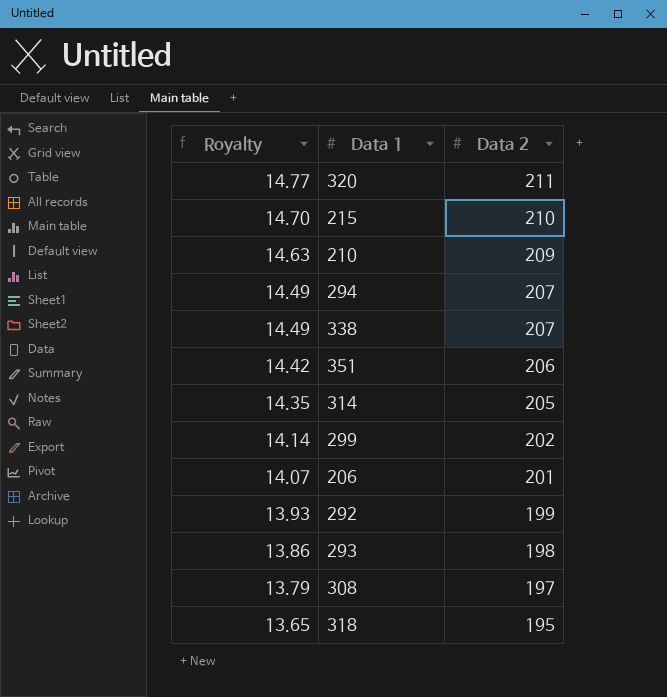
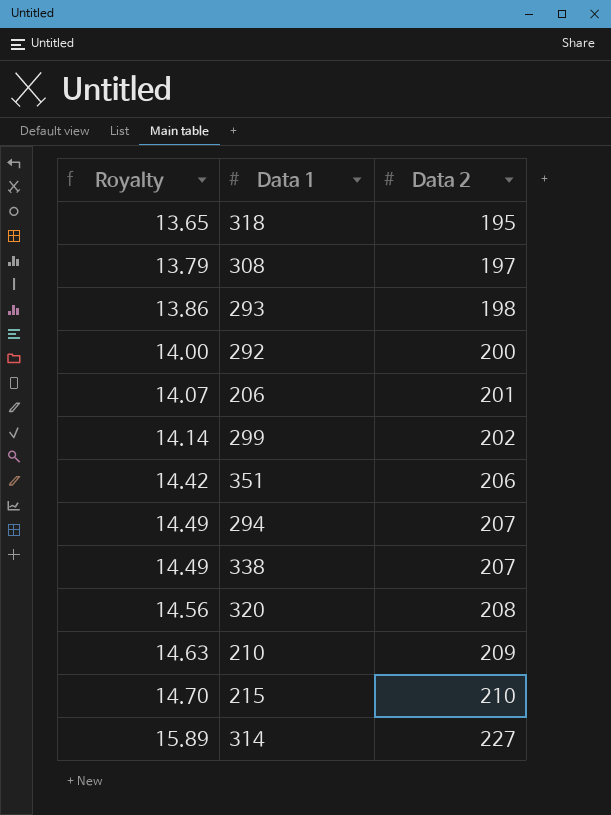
row order: Royalty descending -> Royalty ascending
292 | Royalty: 13.93 -> 14.00
292 | Data 2: 199 -> 200
320 | Royalty: 14.77 -> 14.56
320 | Data 2: 211 -> 208
314 | Royalty: 14.35 -> 15.89
314 | Data 2: 205 -> 227

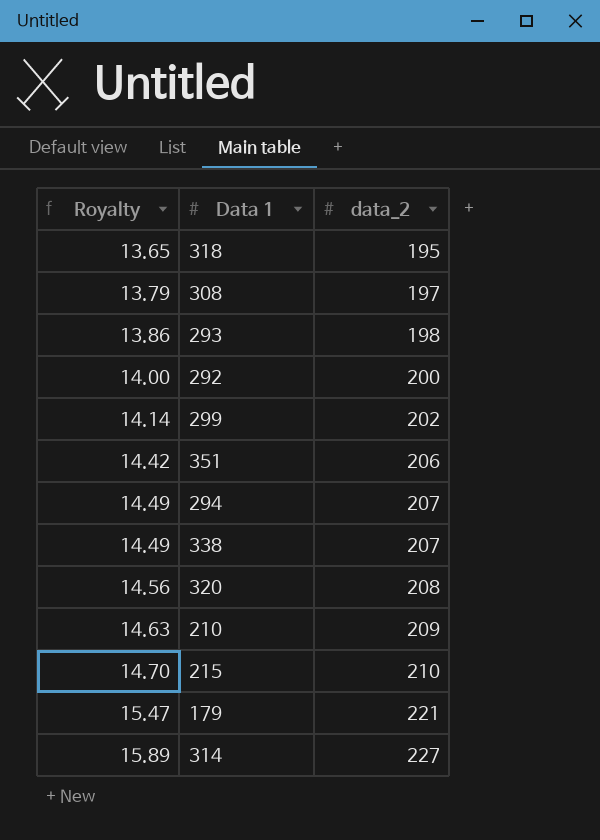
column name: Data 2 -> data_2
row 206: 14.07 | 201 -> none
row 179: none -> 15.47 | 221

